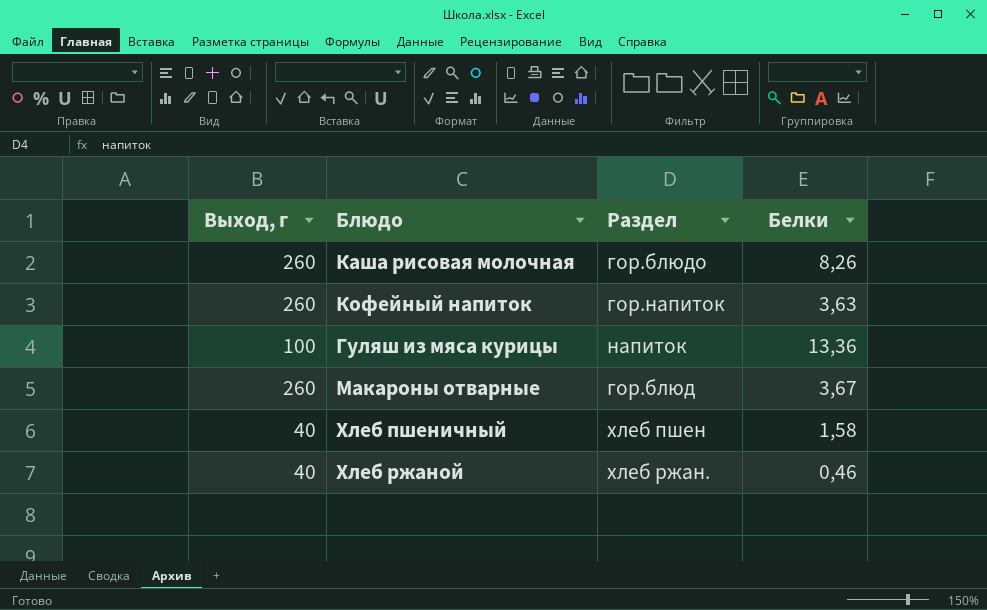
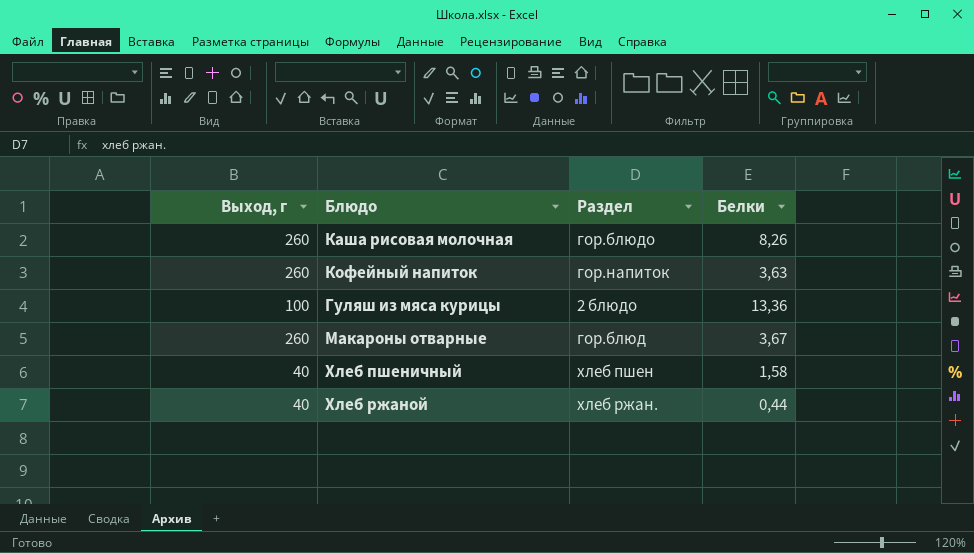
Гуляш из мяса курицы | Раздел: напиток -> 2 блюдо
Хлеб ржаной | Белки: 0,46 -> 0,44

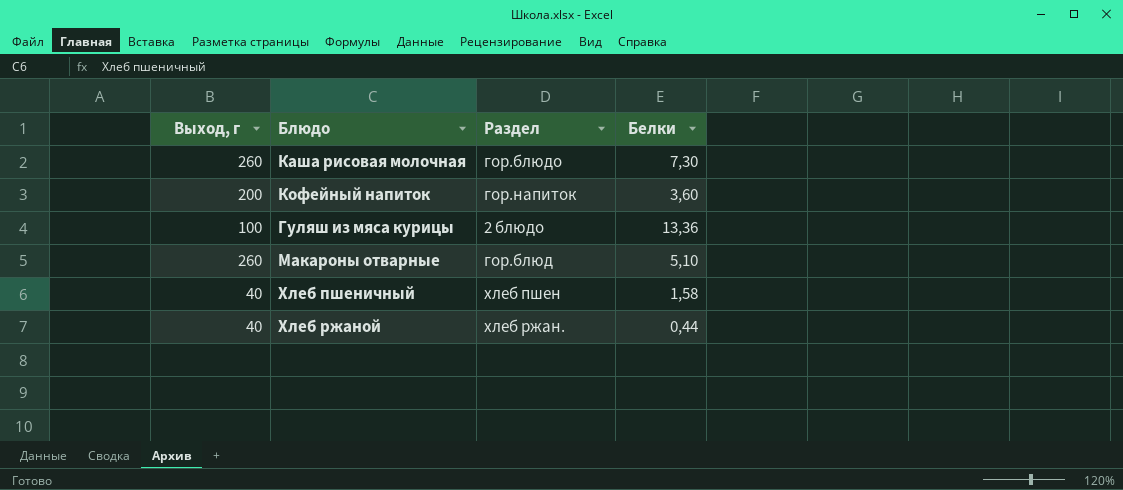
Каша рисовая молочная | Белки: 8,26 -> 7,30
Кофейный напиток | Выход, г: 260 -> 200
Кофейный напиток | Белки: 3,63 -> 3,60
Макароны отварные | Белки: 3,67 -> 5,10

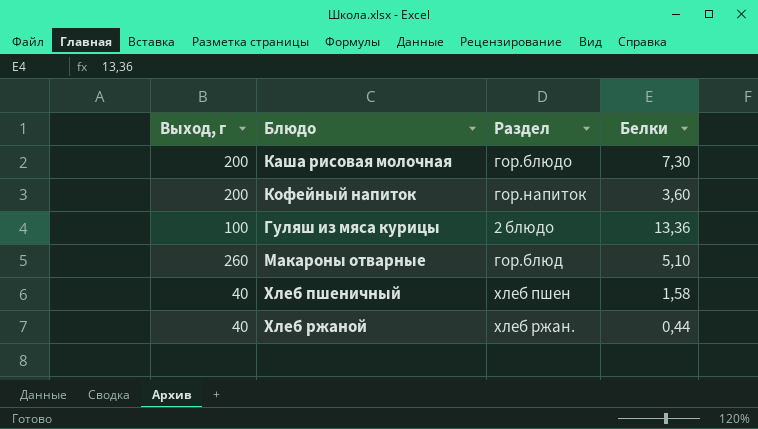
Каша рисовая молочная | Выход, г: 260 -> 200

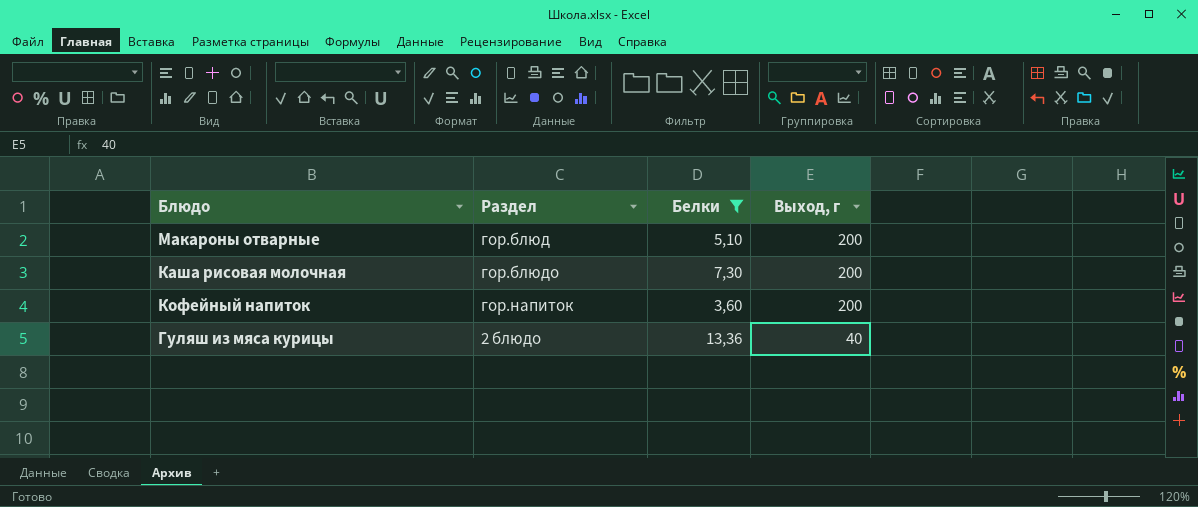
filter: none -> Белки >= 3,60
row order: none -> Выход, г descending
column Выход, г | position: 1 -> 4
Макароны отварные | Выход, г: 260 -> 200
Гуляш из мяса курицы | Выход, г: 100 -> 40

